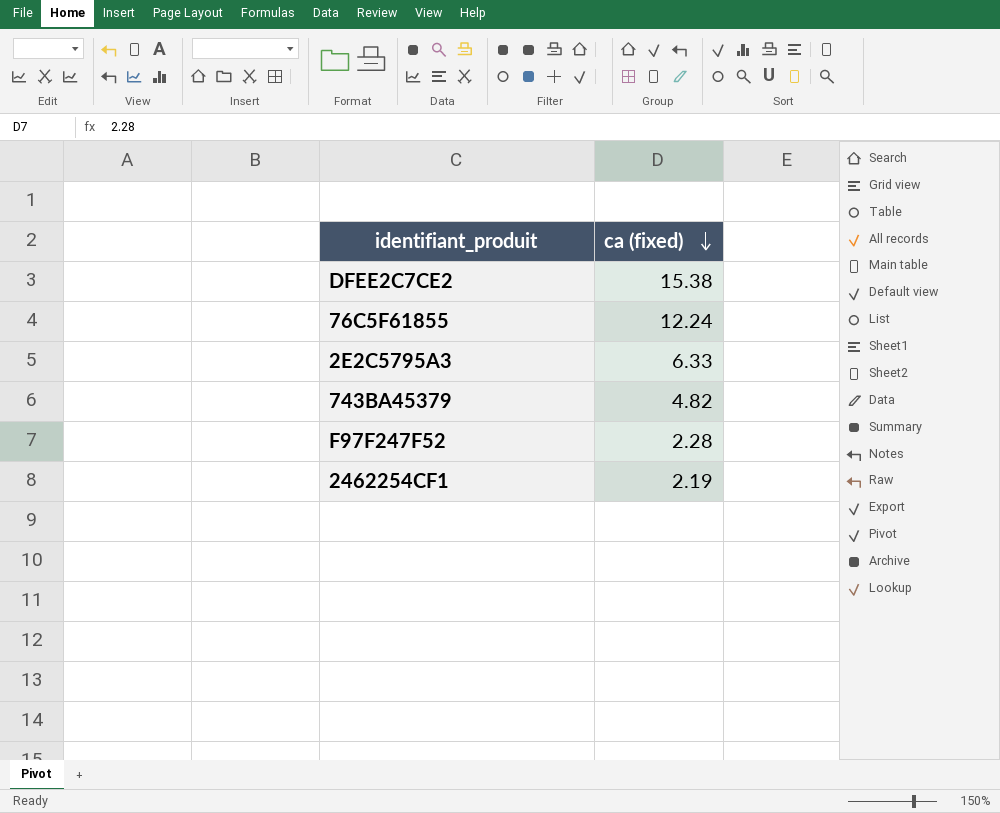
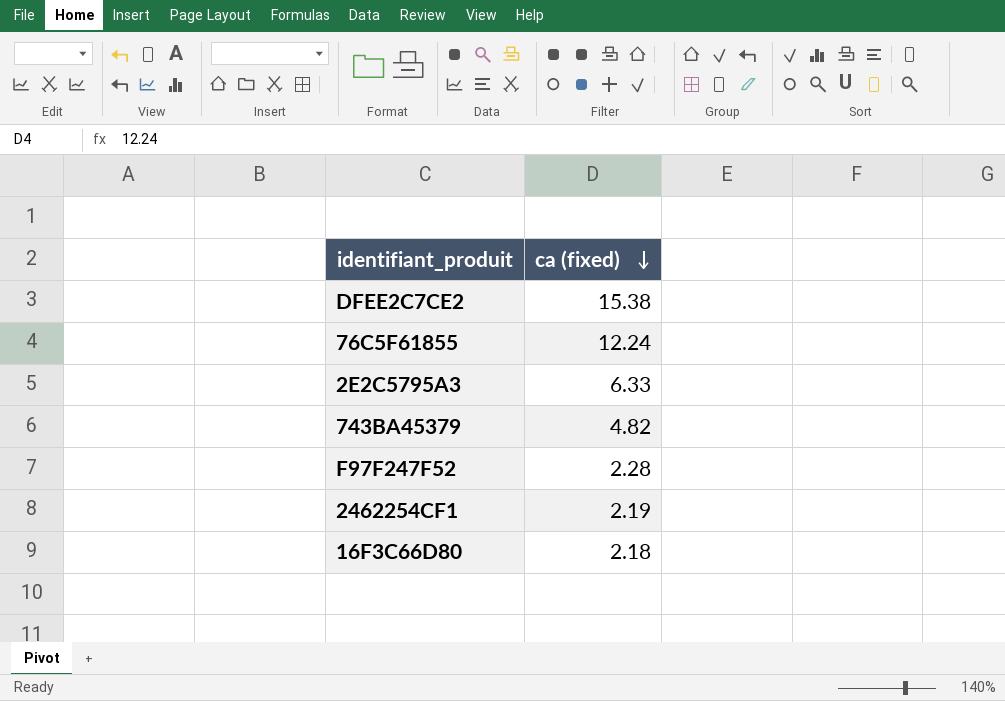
row 16F3C66D80: none -> 2.18

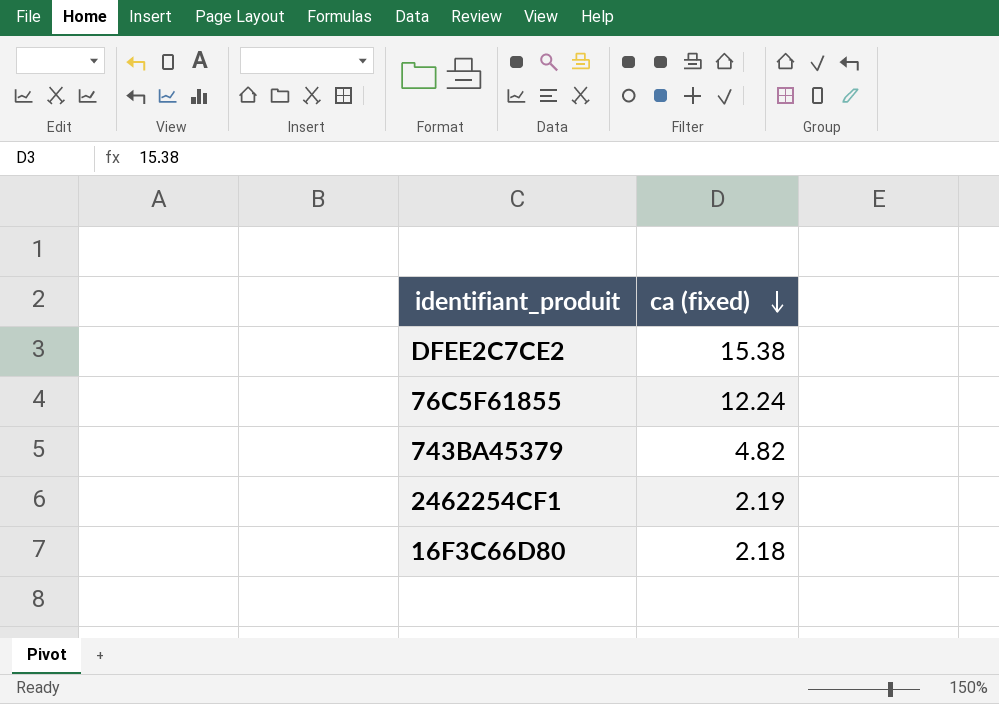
row 2E2C5795A3: 6.33 -> none
row F97F247F52: 2.28 -> none

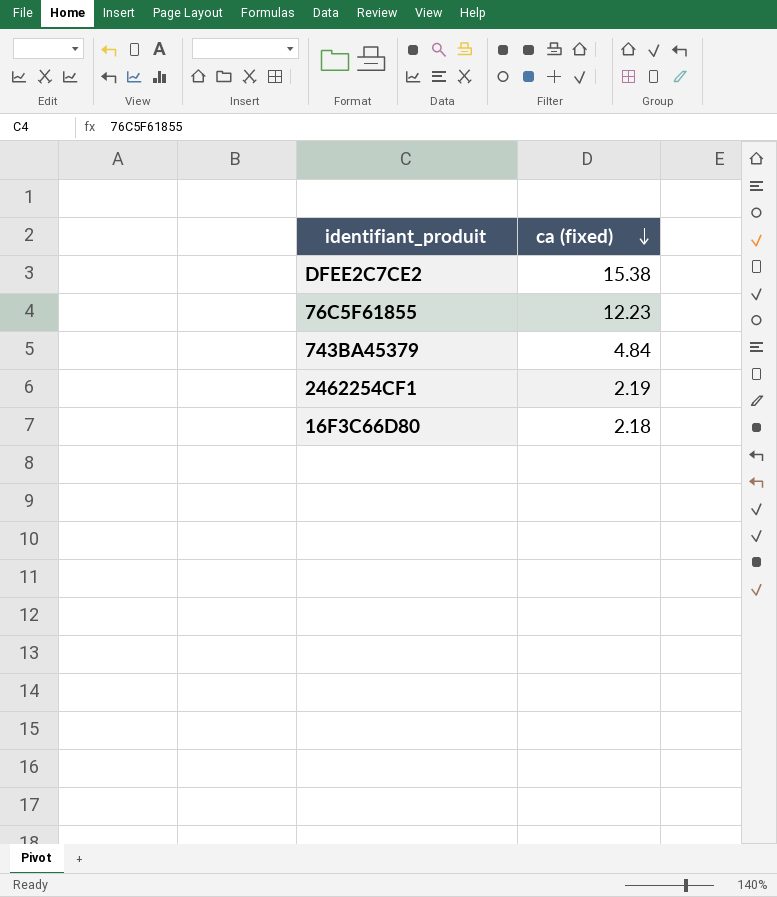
76C5F61855 | ca (fixed): 12.24 -> 12.23
743BA45379 | ca (fixed): 4.82 -> 4.84

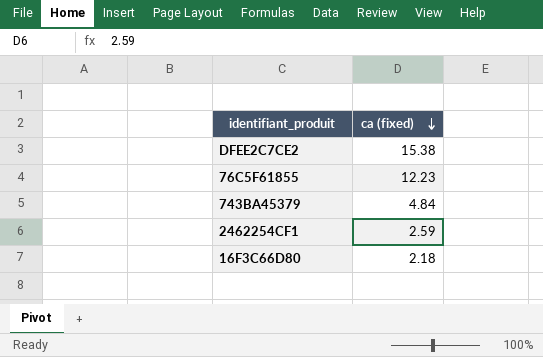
2462254CF1 | ca (fixed): 2.19 -> 2.59

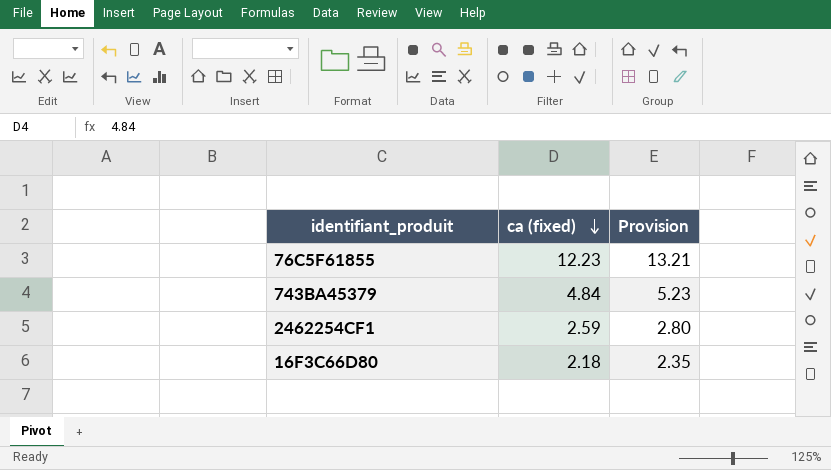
column Provision | formula: none -> [ca (fixed)] * 1.08
row DFEE2C7CE2: 15.38 -> none

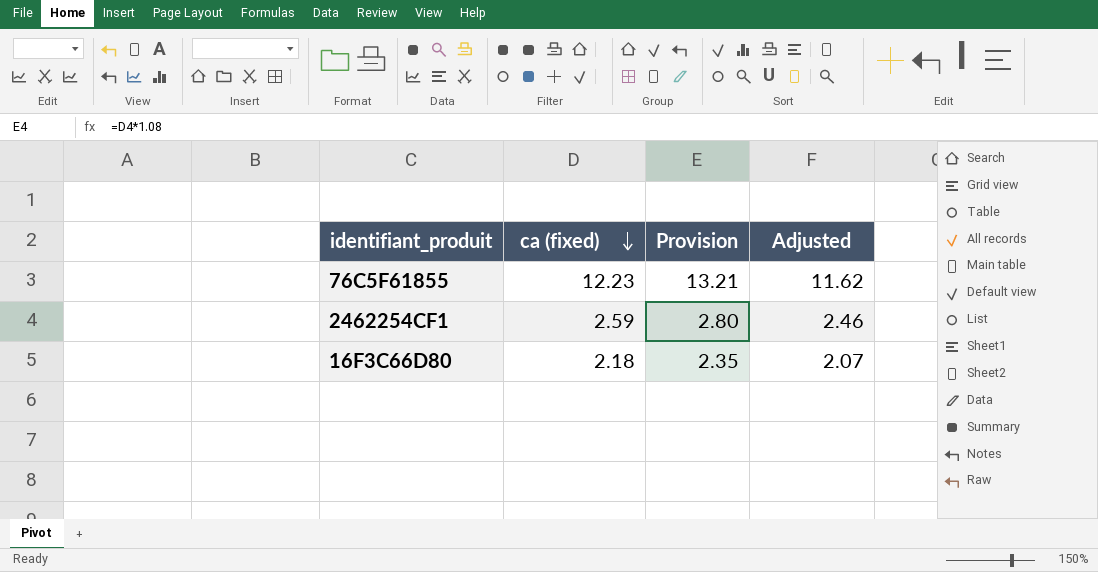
column Adjusted | formula: none -> [ca (fixed)] * 0.95
row 743BA45379: 4.84 | 5.23 -> none

